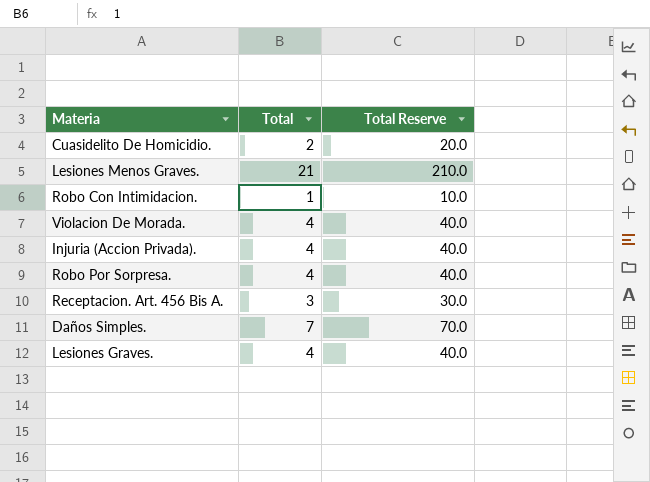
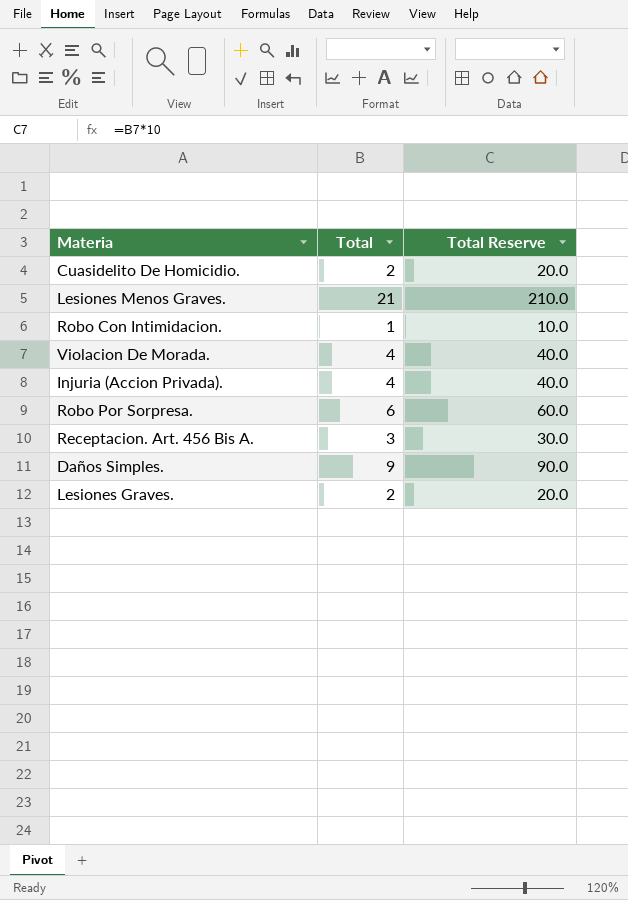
Robo Por Sorpresa. | Total: 4 -> 6
Robo Por Sorpresa. | Total Reserve: 40.0 -> 60.0
Daños Simples. | Total: 7 -> 9
Daños Simples. | Total Reserve: 70.0 -> 90.0
Lesiones Graves. | Total: 4 -> 2
Lesiones Graves. | Total Reserve: 40.0 -> 20.0

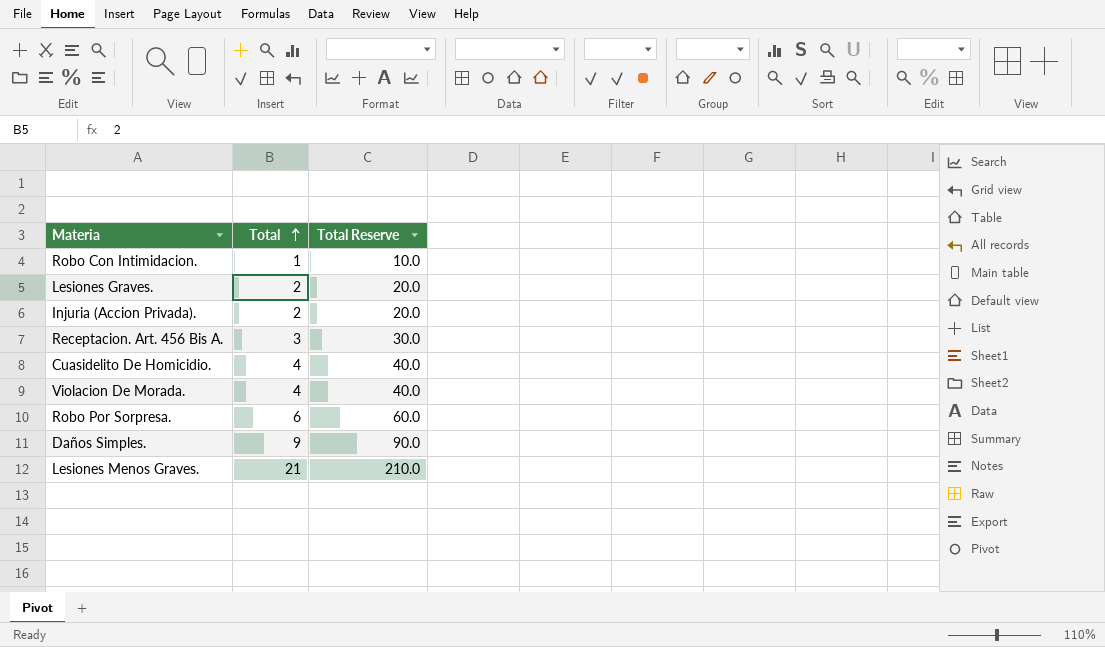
row order: none -> Total ascending
Injuria (Accion Privada). | Total: 4 -> 2
Injuria (Accion Privada). | Total Reserve: 40.0 -> 20.0
Cuasidelito De Homicidio. | Total: 2 -> 4
Cuasidelito De Homicidio. | Total Reserve: 20.0 -> 40.0

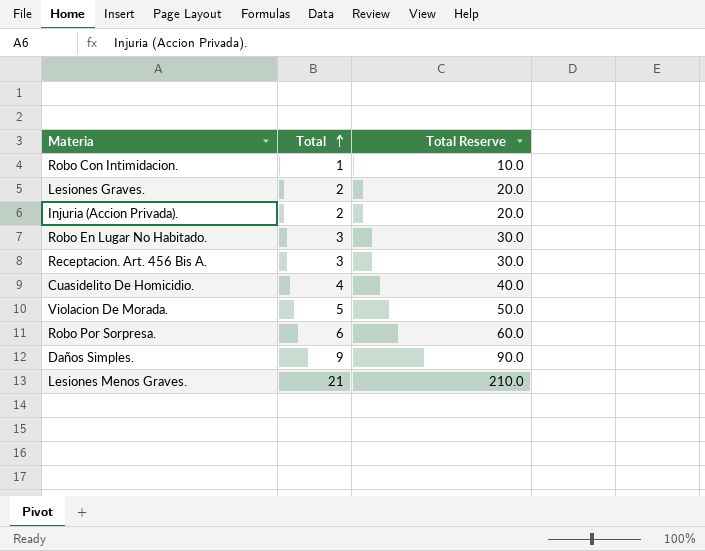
row Robo En Lugar No Habitado.: none -> 3 | 30.0
Violacion De Morada. | Total: 4 -> 5
Violacion De Morada. | Total Reserve: 40.0 -> 50.0

